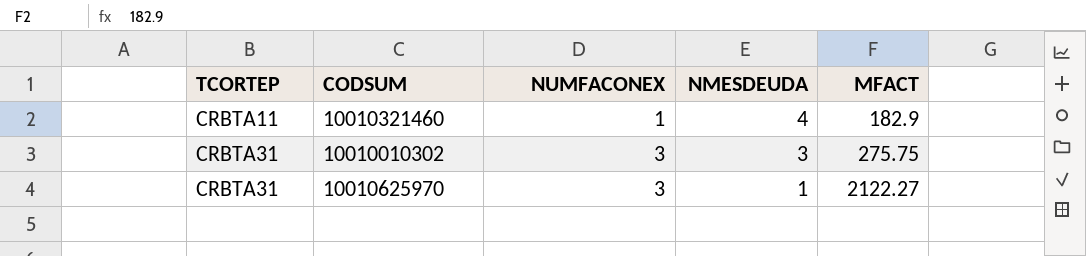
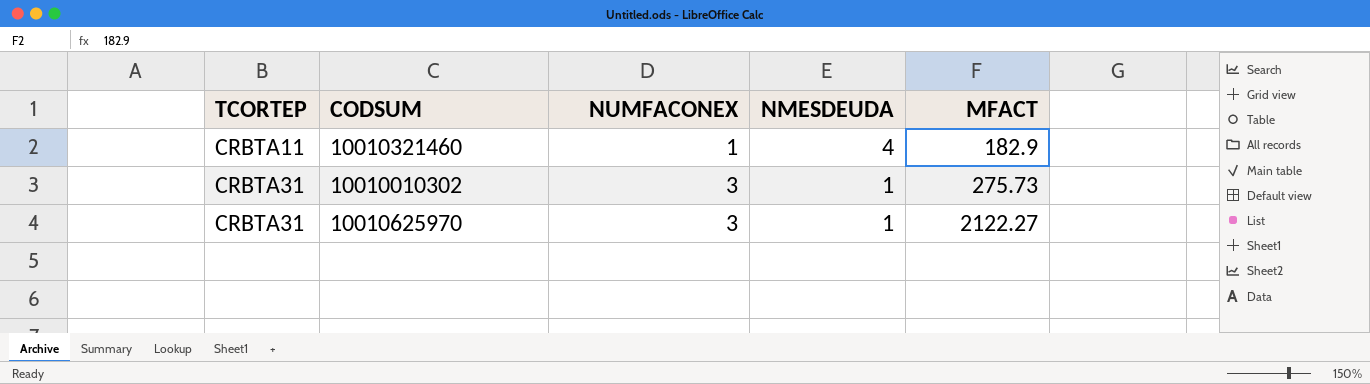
10010010302 | NMESDEUDA: 3 -> 1
10010010302 | MFACT: 275.75 -> 275.73

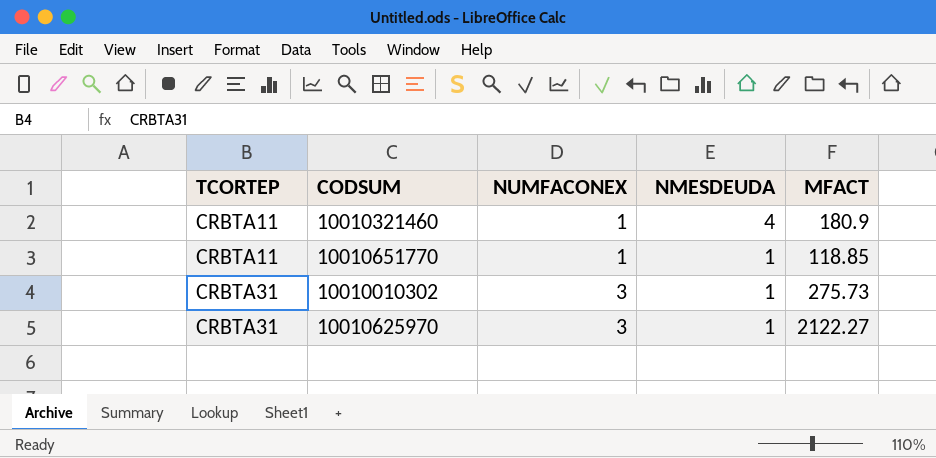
10010321460 | MFACT: 182.9 -> 180.9
row 10010651770: none -> CRBTA11 | 1 | 1 | 118.85

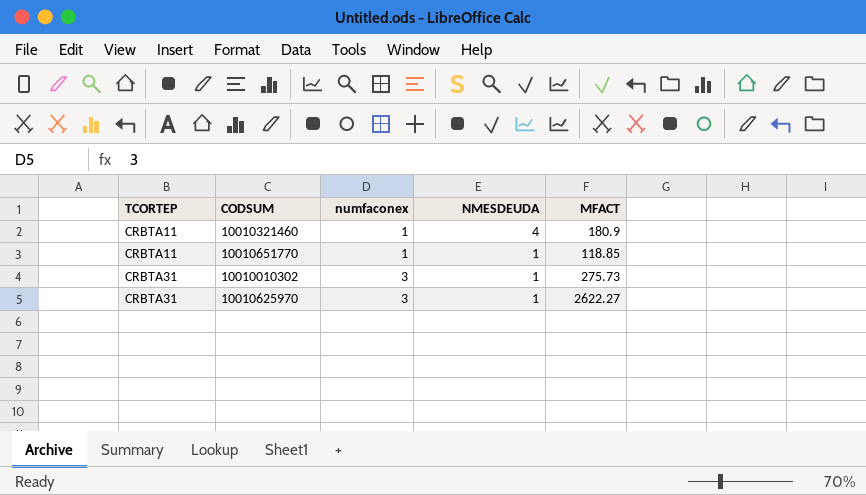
column name: NUMFACONEX -> numfaconex
10010625970 | MFACT: 2122.27 -> 2622.27

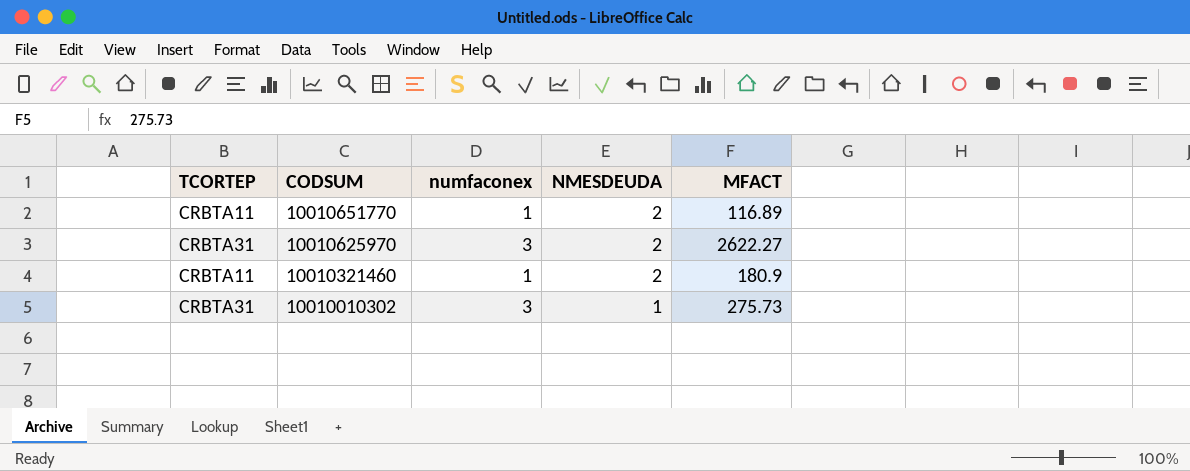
row order: TCORTEP ascending -> CODSUM descending
10010651770 | NMESDEUDA: 1 -> 2
10010651770 | MFACT: 118.85 -> 116.89
10010625970 | NMESDEUDA: 1 -> 2
10010321460 | NMESDEUDA: 4 -> 2

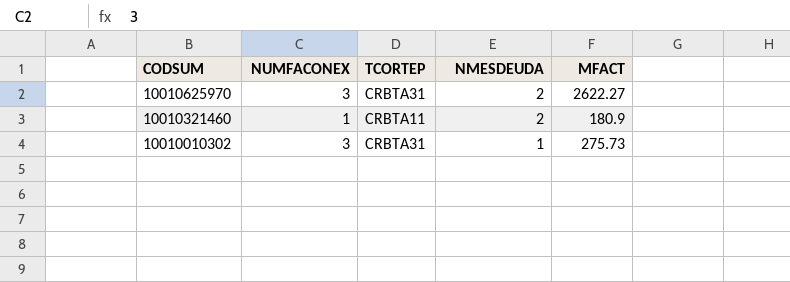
column name: numfaconex -> NUMFACONEX
column TCORTEP | position: 1 -> 3
row 10010651770: CRBTA11 | 1 | 2 | 116.89 -> none

